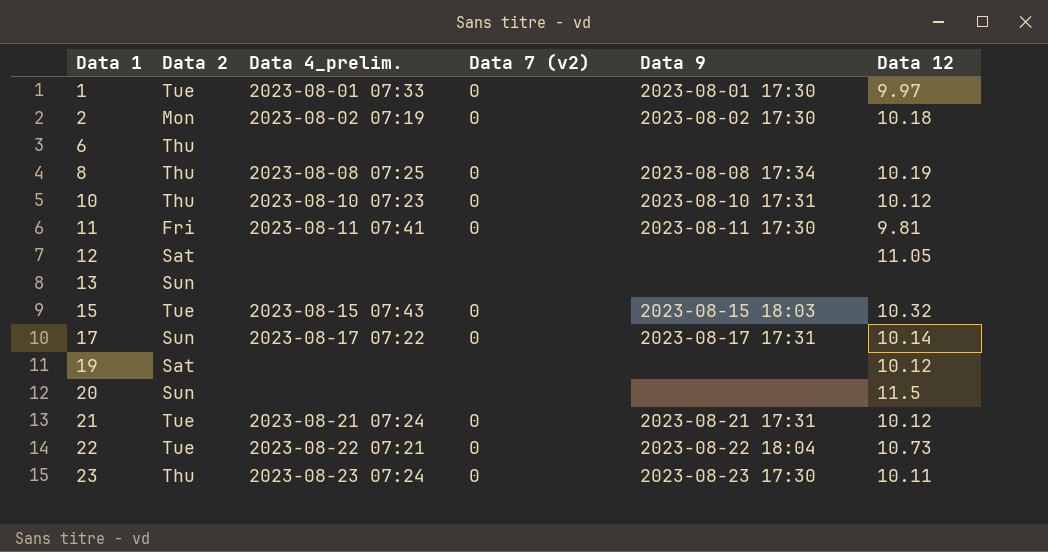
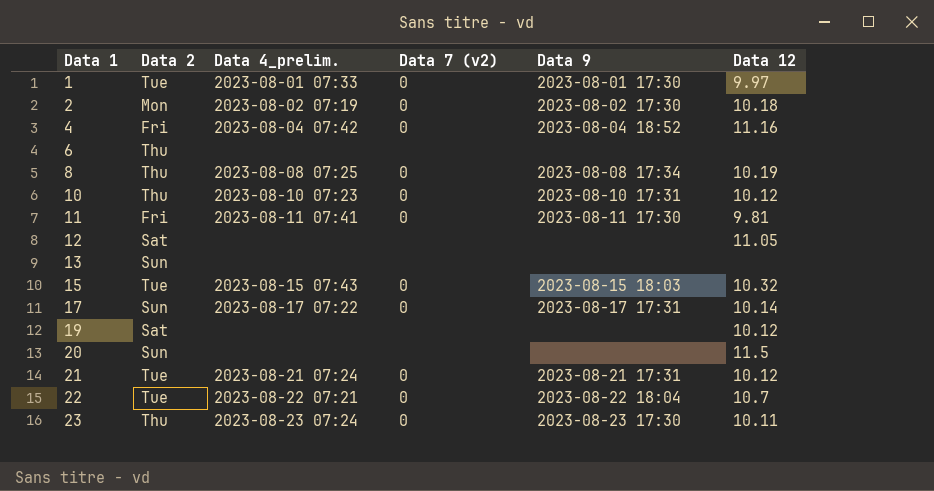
row 4: none -> Fri | 2023-08-04 07:42 | 0 | 2023-08-04 18:52 | 11.16
22 | Data 12: 10.73 -> 10.7

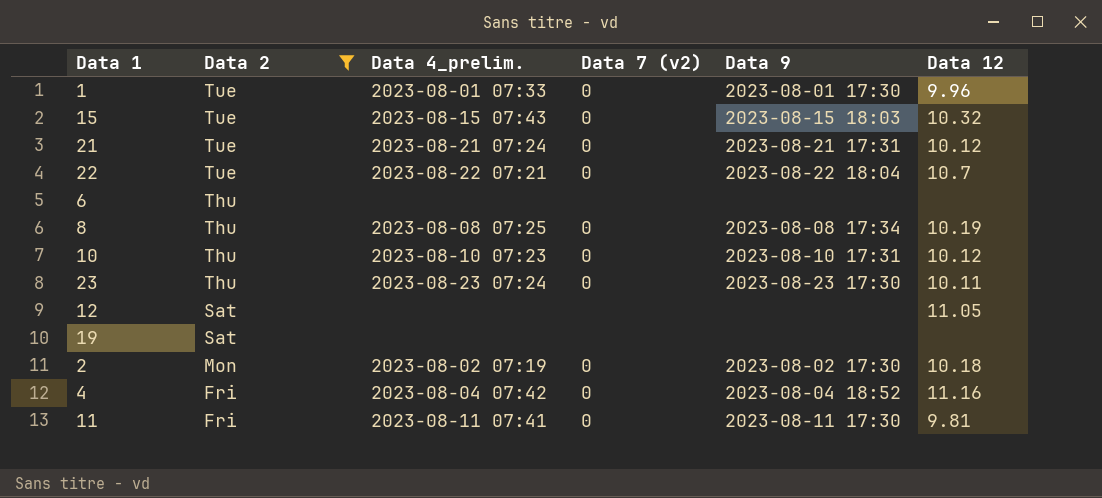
filter: none -> Data 2 != Sun
row order: Data 1 ascending -> Data 2 descending
1 | Data 12: 9.97 -> 9.96
19 | Data 12: 10.12 -> none

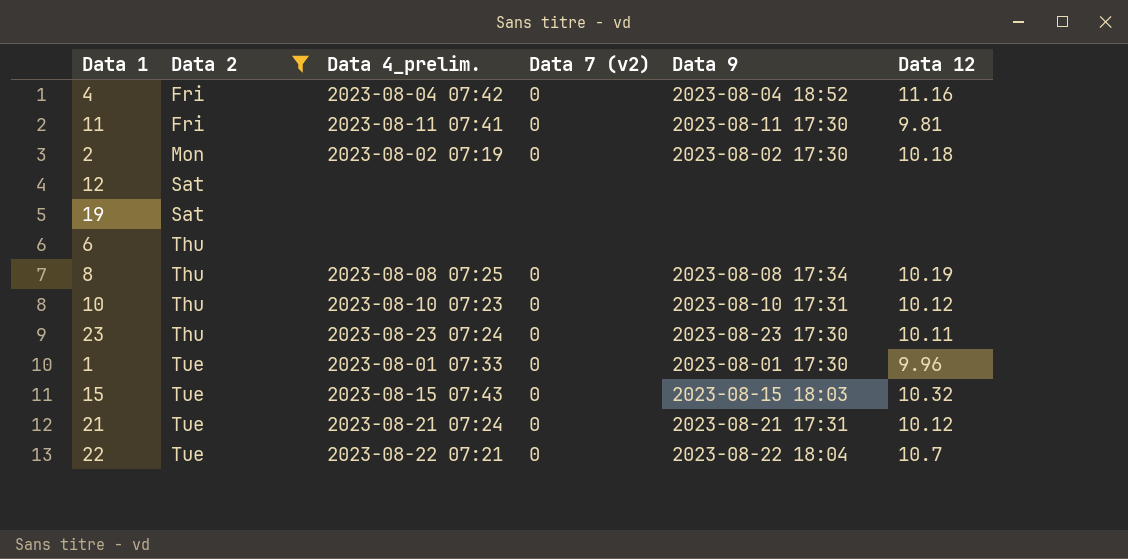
row order: Data 2 descending -> Data 2 ascending
12 | Data 12: 11.05 -> none

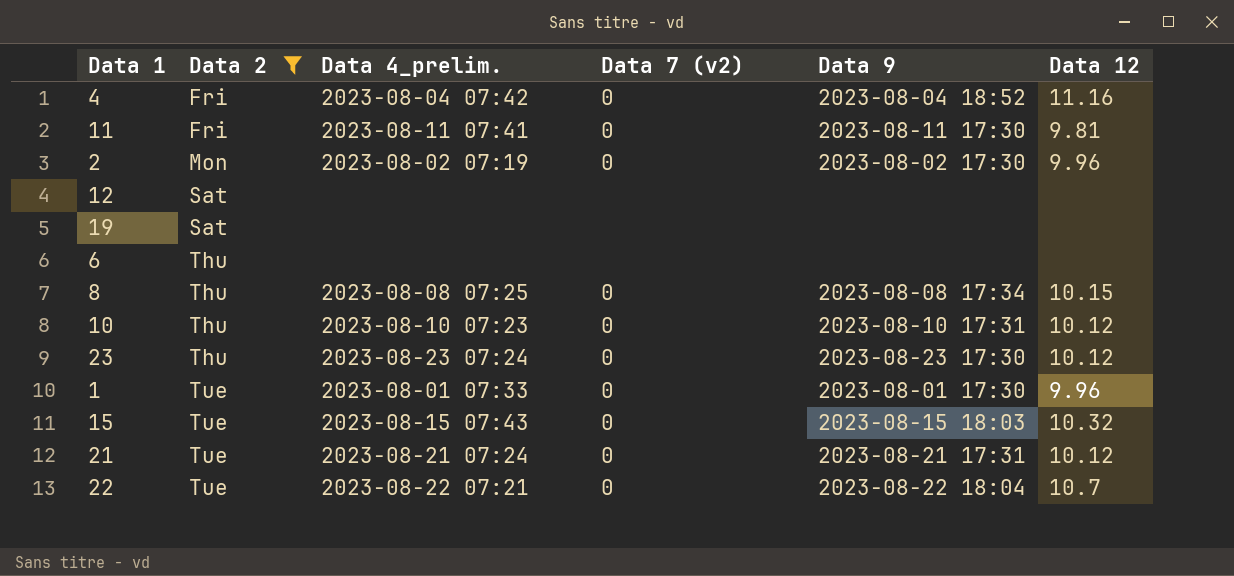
2 | Data 12: 10.18 -> 9.96
8 | Data 12: 10.19 -> 10.15
23 | Data 12: 10.11 -> 10.12

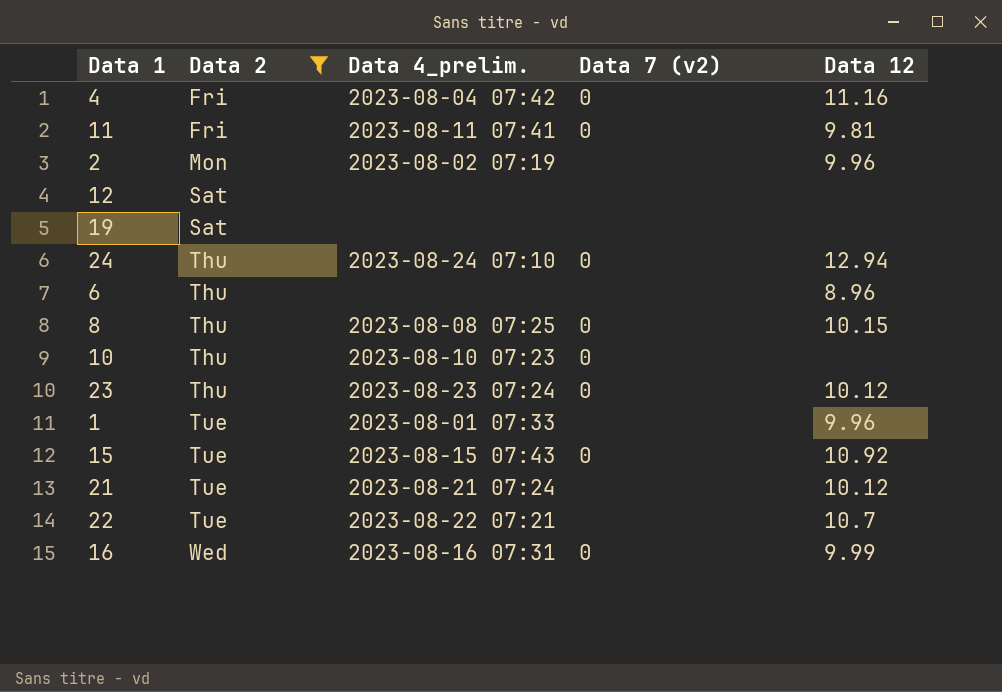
column Data 9 | position: 5 -> none
2 | Data 7 (v2): 0 -> none
row 24: none -> Thu | 2023-08-24 07:10 | 0 | 12.94
6 | Data 12: none -> 8.96
10 | Data 12: 10.12 -> none
1 | Data 7 (v2): 0 -> none
15 | Data 12: 10.32 -> 10.92
21 | Data 7 (v2): 0 -> none
22 | Data 7 (v2): 0 -> none
row 16: none -> Wed | 2023-08-16 07:31 | 0 | 9.99

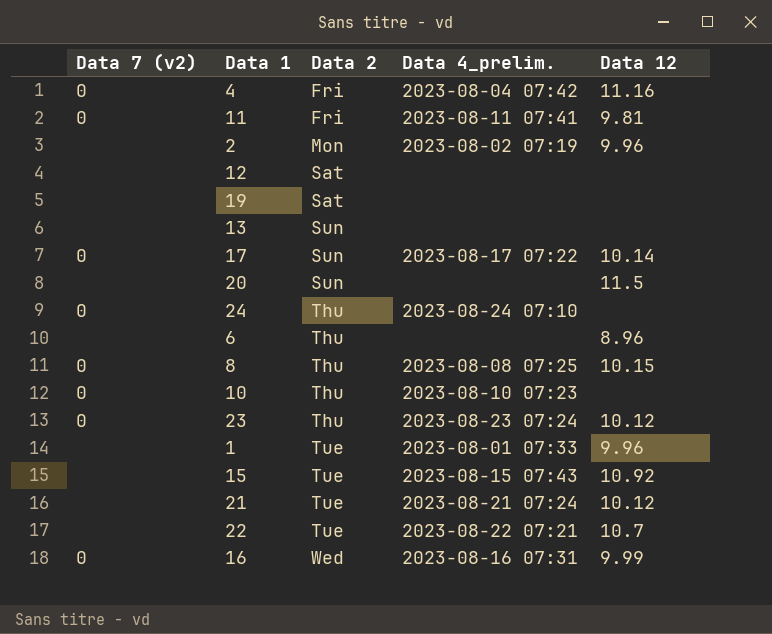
filter: Data 2 != Sun -> none
column Data 7 (v2) | position: 4 -> 1
24 | Data 12: 12.94 -> none
15 | Data 7 (v2): 0 -> none

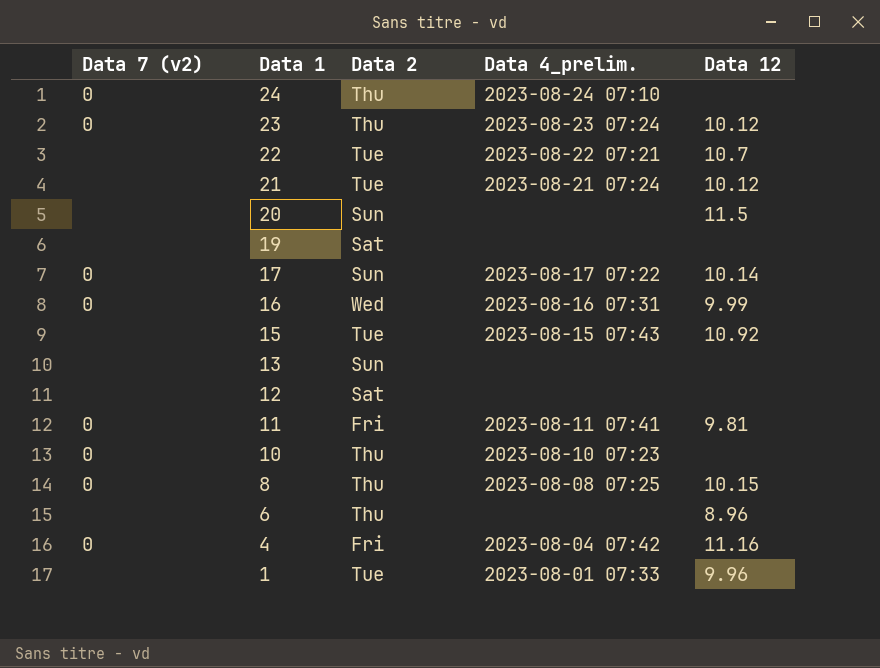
row order: Data 2 ascending -> Data 1 descending
row 2: none | Mon | 2023-08-02 07:19 | 9.96 -> none

